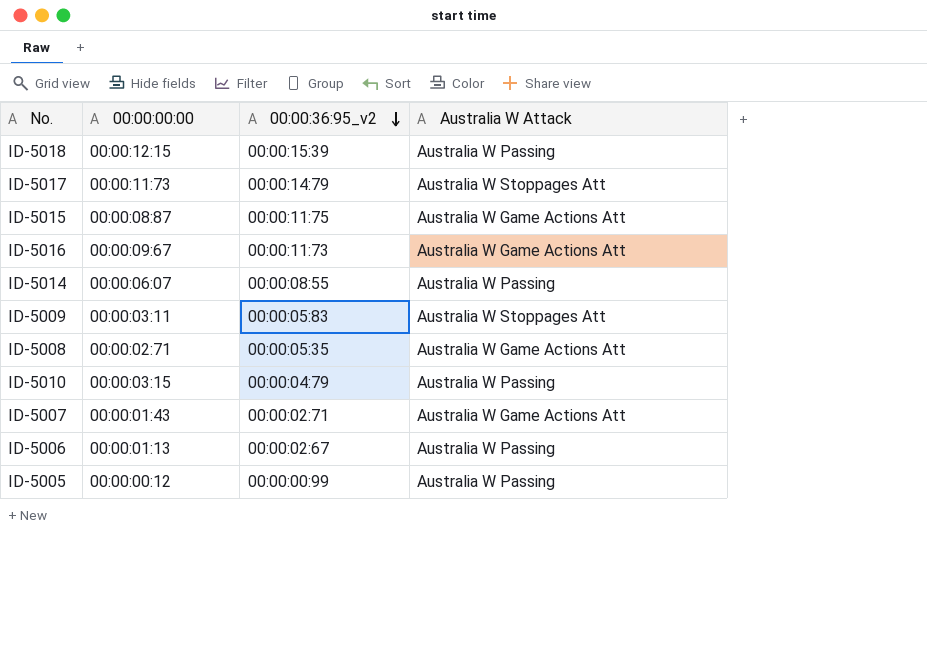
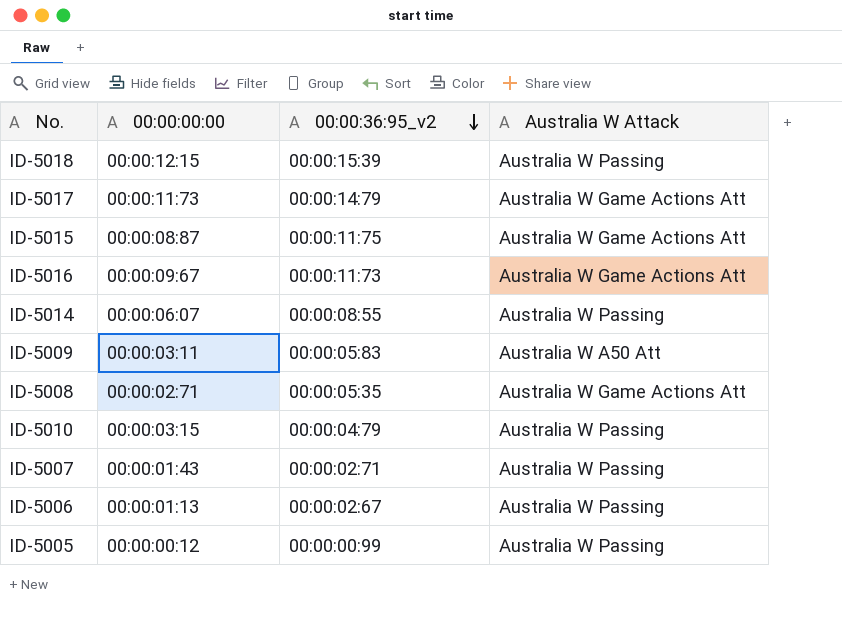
ID-5017 | Australia W Attack: Australia W Stoppages Att -> Australia W Game Actions Att
ID-5009 | Australia W Attack: Australia W Stoppages Att -> Australia W A50 Att
ID-5007 | Australia W Attack: Australia W Game Actions Att -> Australia W Passing

